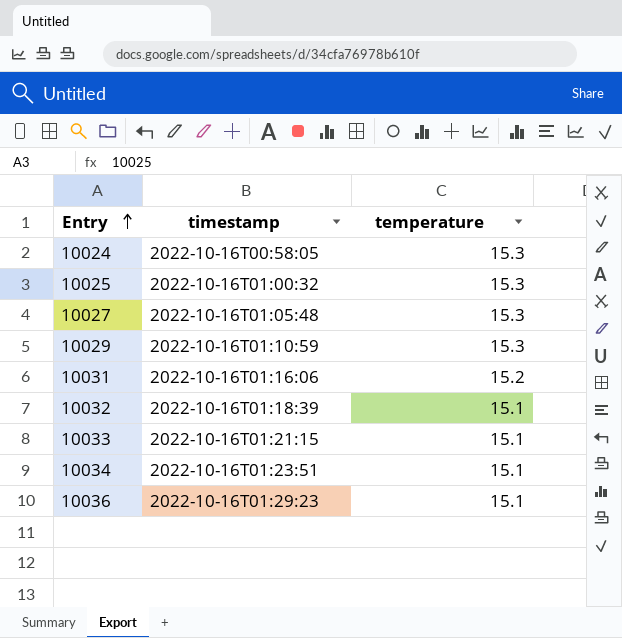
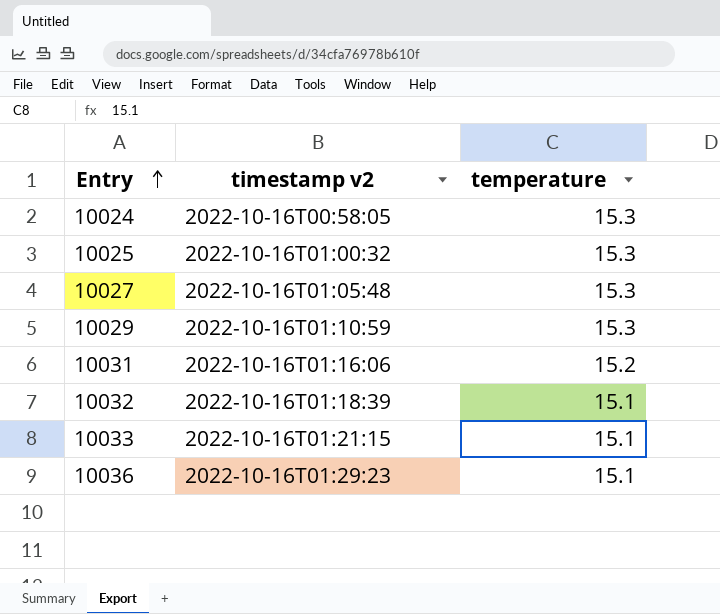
column name: timestamp -> timestamp v2
row 10034: 2022-10-16T01:23:51 | 15.1 -> none

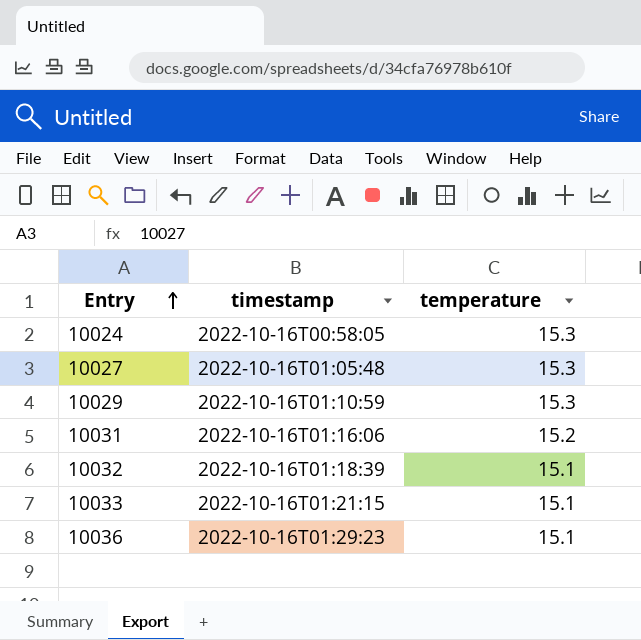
column name: timestamp v2 -> timestamp
row 10025: 2022-10-16T01:00:32 | 15.3 -> none

